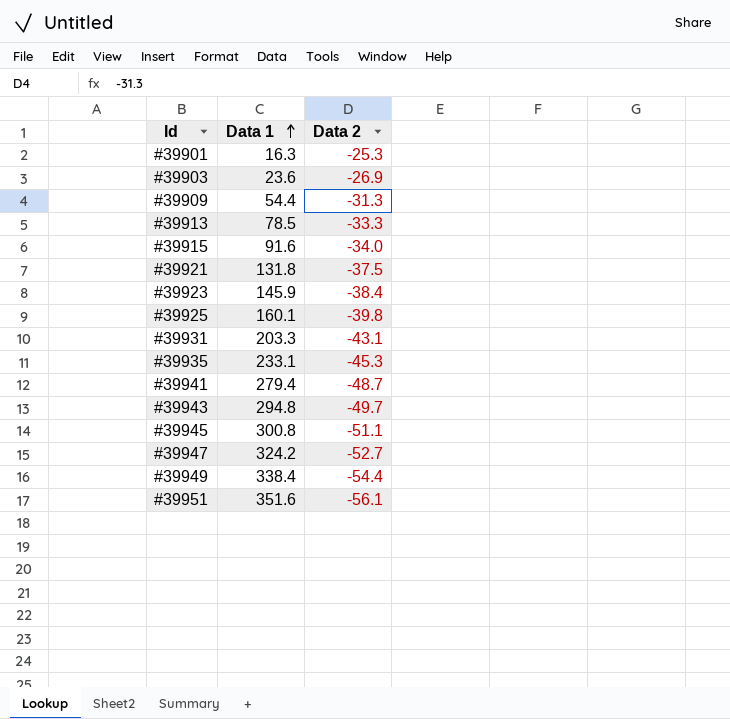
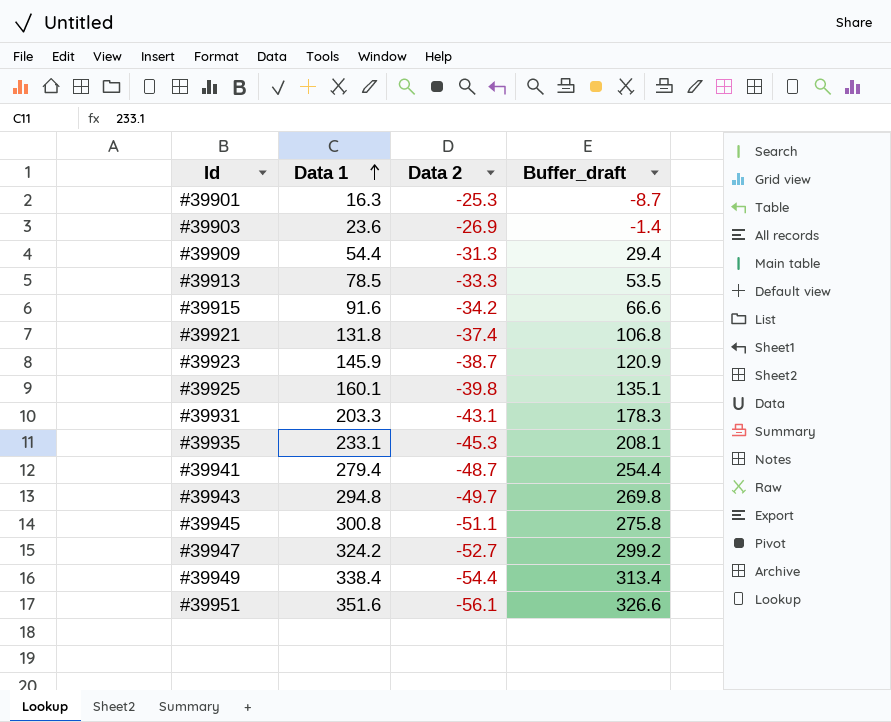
column Buffer_draft | formula: none -> [Data 1] - 25
#39915 | Data 2: -34.0 -> -34.2
#39921 | Data 2: -37.5 -> -37.4
#39923 | Data 2: -38.4 -> -38.7

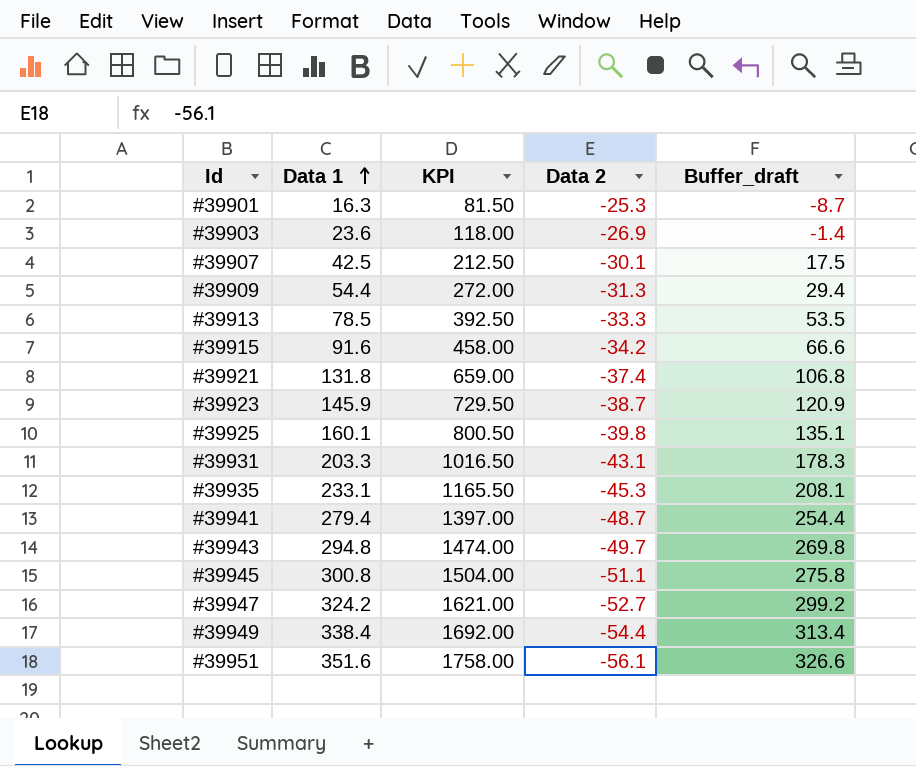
column KPI | formula: none -> [Data 1] * 5
row #39907: none -> 42.5 | 212.50 | -30.1 | 17.5

